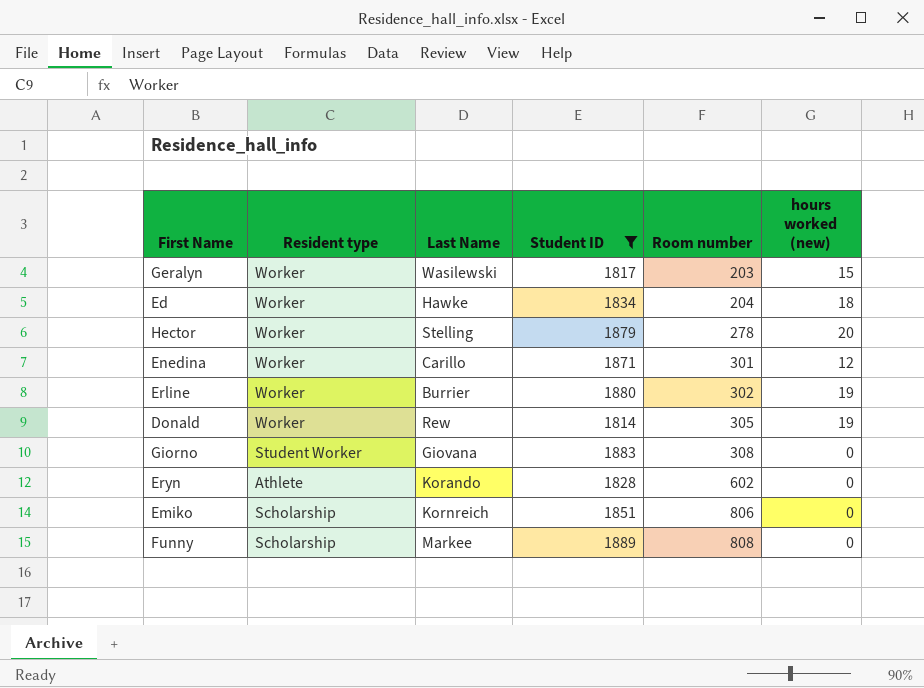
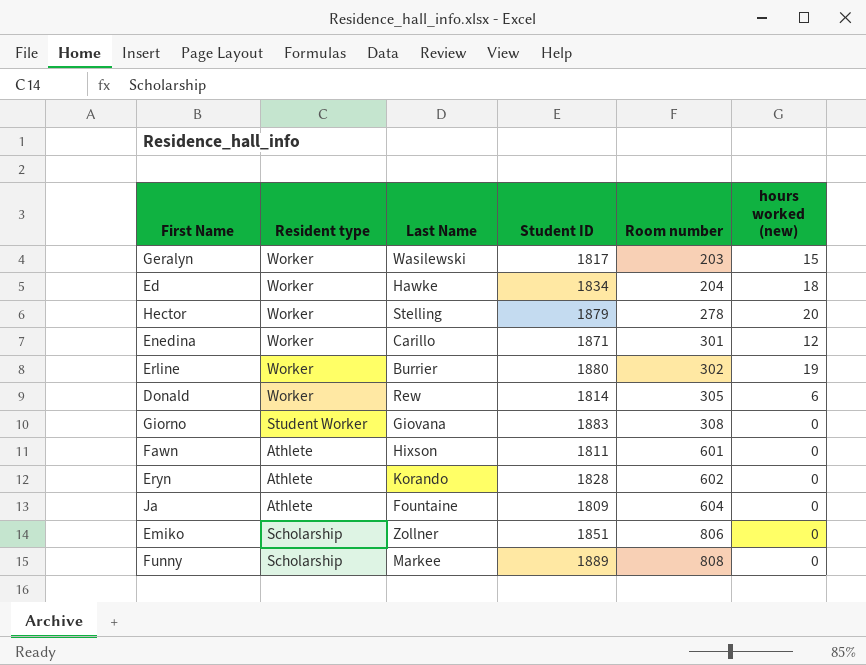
filter: Student ID >= 1814 -> none
Donald | hours worked (new): 19 -> 6
Emiko | Last Name: Kornreich -> Zollner

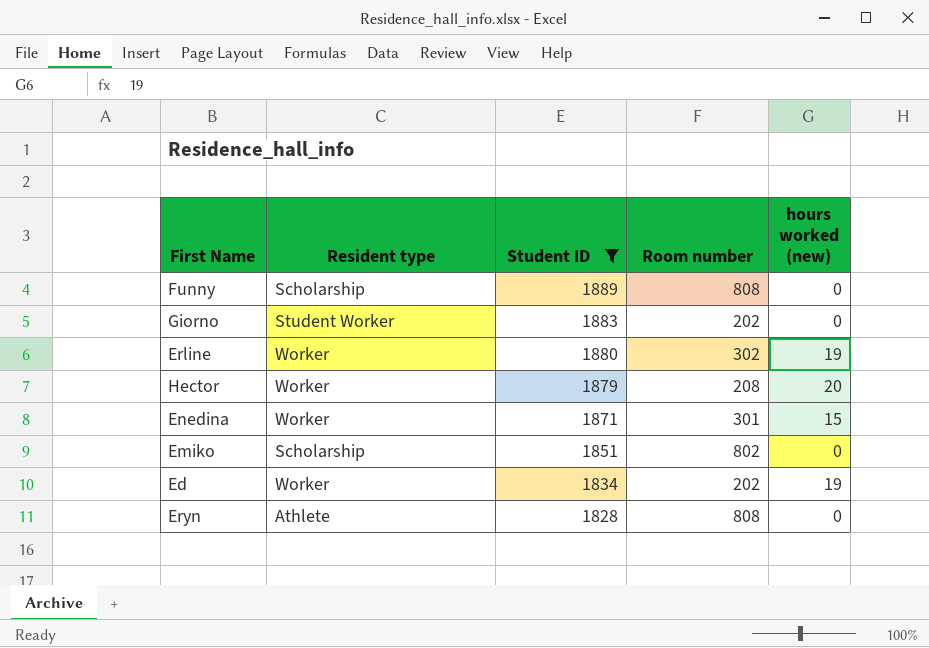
filter: none -> Student ID >= 1828
row order: Room number ascending -> Student ID descending
column Last Name | position: 3 -> none
Giorno | Room number: 308 -> 202
Hector | Room number: 278 -> 208
Enedina | hours worked (new): 12 -> 15
Emiko | Room number: 806 -> 802
Ed | Room number: 204 -> 202
Ed | hours worked (new): 18 -> 19
Eryn | Room number: 602 -> 808

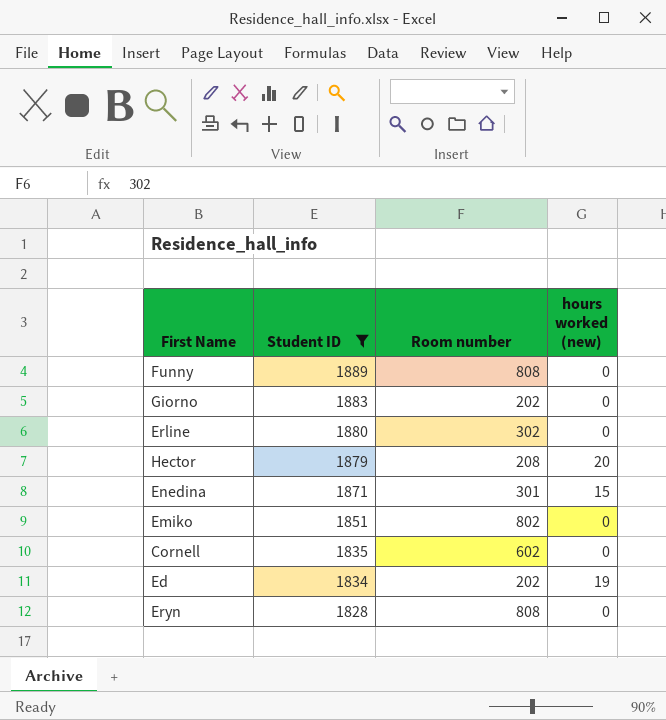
column Resident type | position: 2 -> none
Erline | hours worked (new): 19 -> 0
row Cornell: none -> 1835 | 602 | 0

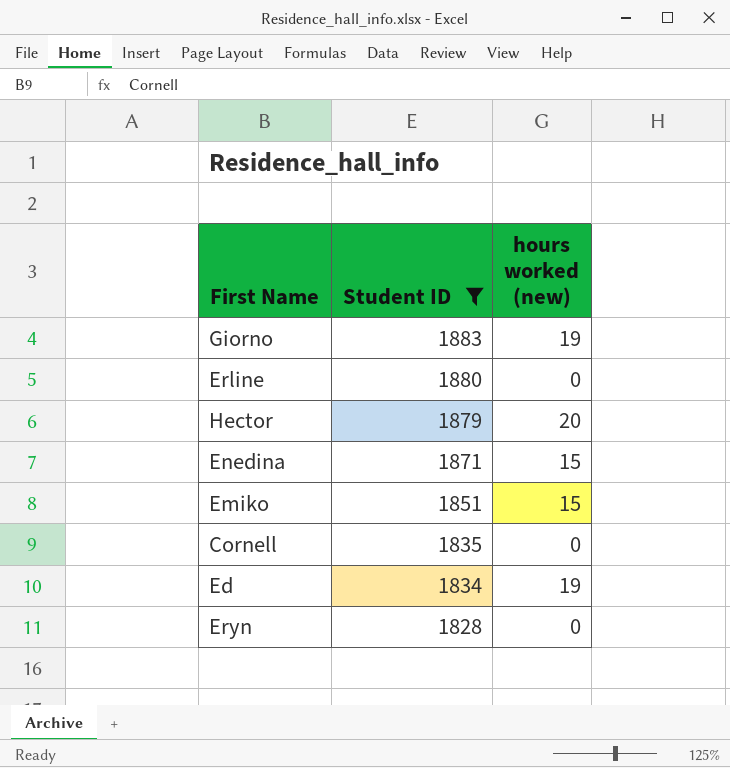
column Room number | position: 3 -> none
row Funny: 1889 | 808 | 0 -> none
Giorno | hours worked (new): 0 -> 19
Emiko | hours worked (new): 0 -> 15

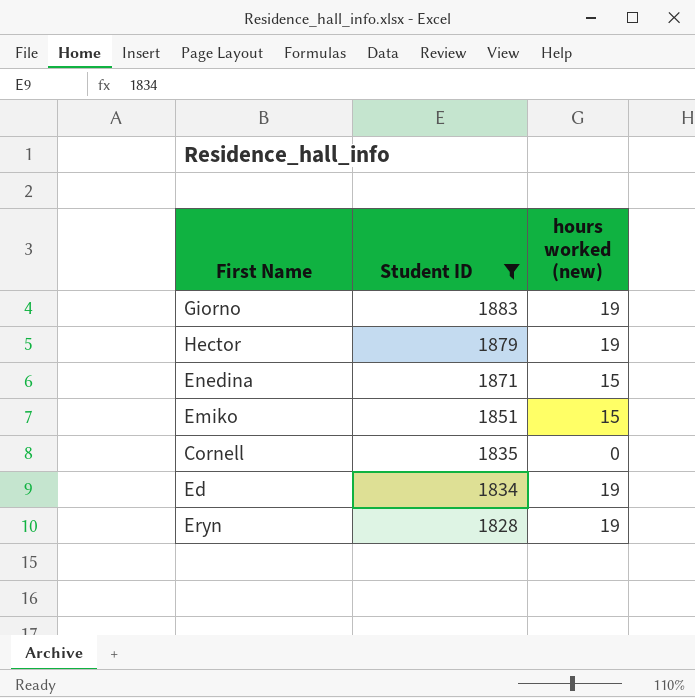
row Erline: 1880 | 0 -> none
Hector | hours worked (new): 20 -> 19
Eryn | hours worked (new): 0 -> 19

